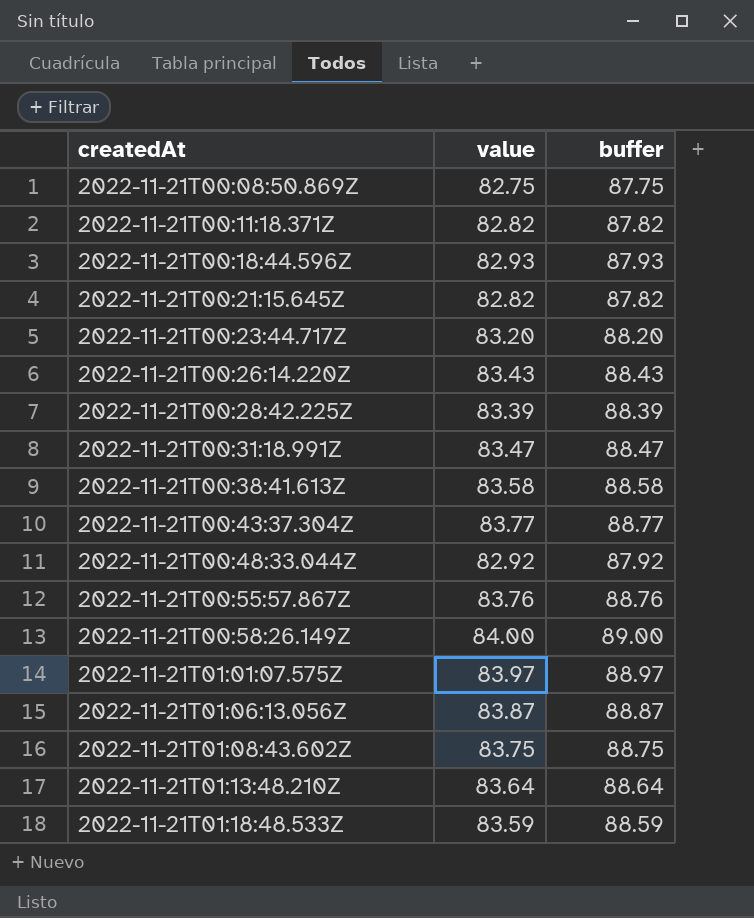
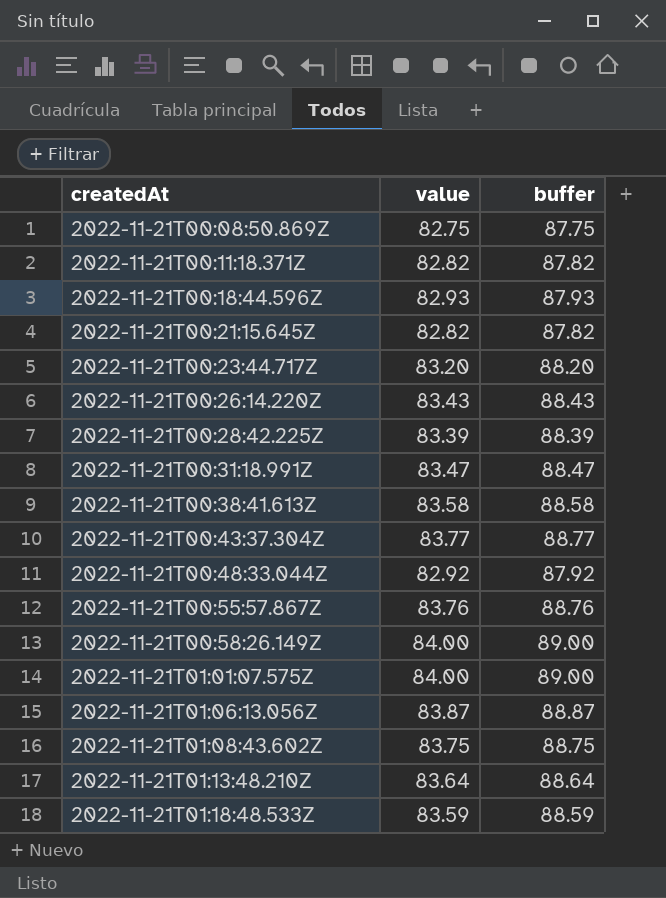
2022-11-21T01:01:07.575Z | value: 83.97 -> 84.00
2022-11-21T01:01:07.575Z | buffer: 88.97 -> 89.00

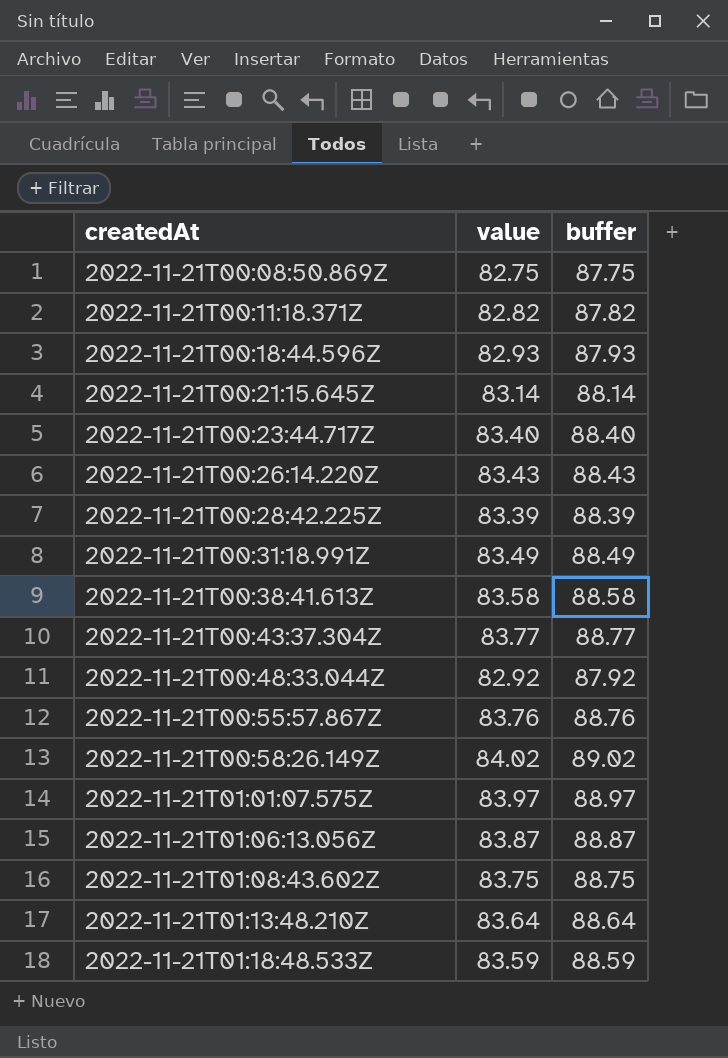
2022-11-21T00:21:15.645Z | value: 82.82 -> 83.14
2022-11-21T00:21:15.645Z | buffer: 87.82 -> 88.14
2022-11-21T00:23:44.717Z | value: 83.20 -> 83.40
2022-11-21T00:23:44.717Z | buffer: 88.20 -> 88.40
2022-11-21T00:31:18.991Z | value: 83.47 -> 83.49
2022-11-21T00:31:18.991Z | buffer: 88.47 -> 88.49
2022-11-21T00:58:26.149Z | value: 84.00 -> 84.02
2022-11-21T00:58:26.149Z | buffer: 89.00 -> 89.02
2022-11-21T01:01:07.575Z | value: 84.00 -> 83.97
2022-11-21T01:01:07.575Z | buffer: 89.00 -> 88.97

